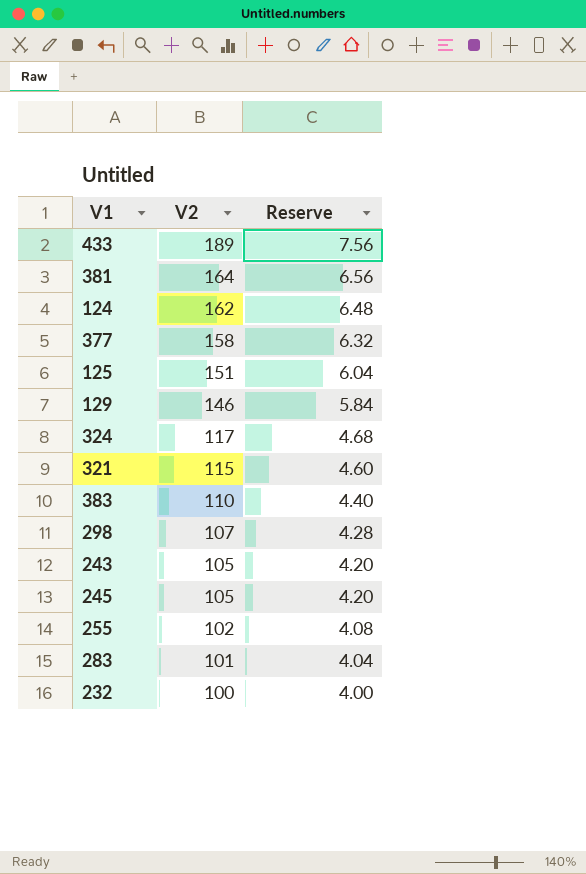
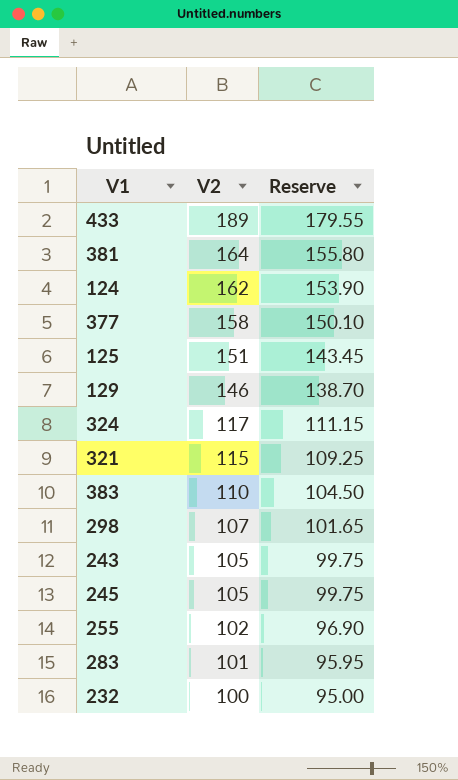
column Reserve | formula: [V2] * 0.04 -> [V2] * 0.95

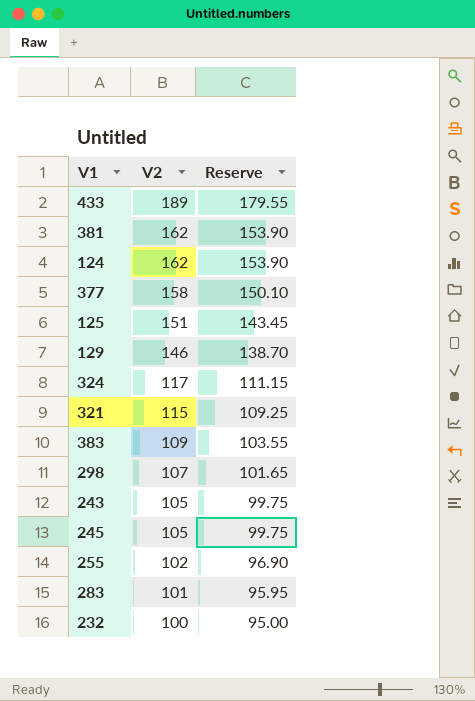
381 | V2: 164 -> 162
381 | Reserve: 155.80 -> 153.90
383 | V2: 110 -> 109
383 | Reserve: 104.50 -> 103.55

